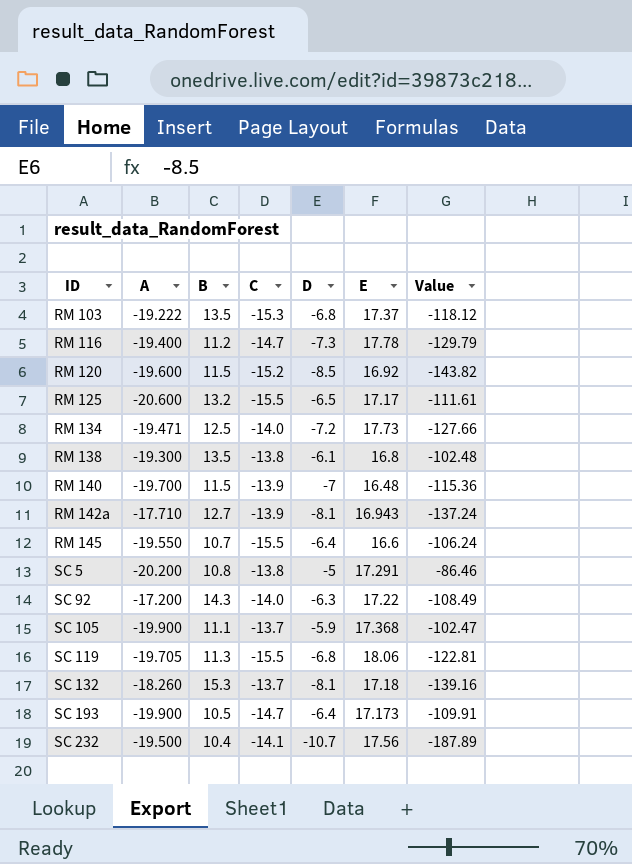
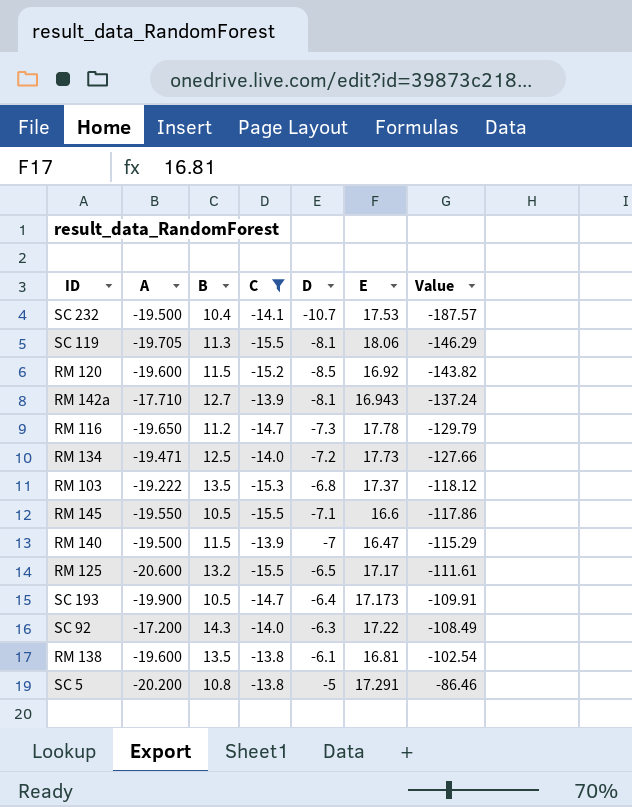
filter: none -> C != -13.7
row order: ID ascending -> Value ascending
SC 232 | E: 17.56 -> 17.53
SC 232 | Value: -187.89 -> -187.57
SC 119 | D: -6.8 -> -8.1
SC 119 | Value: -122.81 -> -146.29
RM 116 | A: -19.400 -> -19.650
RM 145 | B: 10.7 -> 10.5
RM 145 | D: -6.4 -> -7.1
RM 145 | Value: -106.24 -> -117.86
RM 140 | A: -19.700 -> -19.500
RM 140 | E: 16.48 -> 16.47
RM 140 | Value: -115.36 -> -115.29
RM 138 | A: -19.300 -> -19.600
RM 138 | E: 16.8 -> 16.81
RM 138 | Value: -102.48 -> -102.54

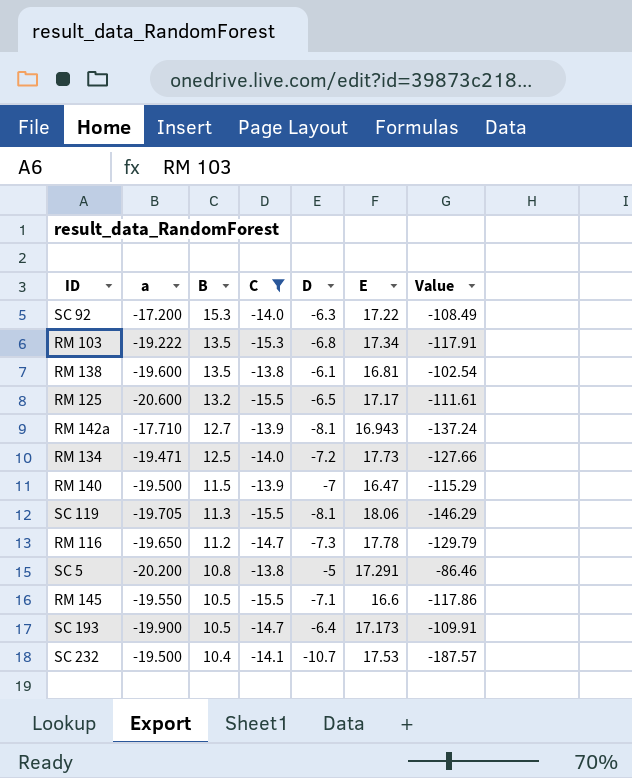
row order: Value ascending -> B descending
column name: A -> a
row RM 120: -19.600 | 11.5 | -15.2 | -8.5 | 16.92 | -143.82 -> none
SC 92 | B: 14.3 -> 15.3
RM 103 | E: 17.37 -> 17.34
RM 103 | Value: -118.12 -> -117.91

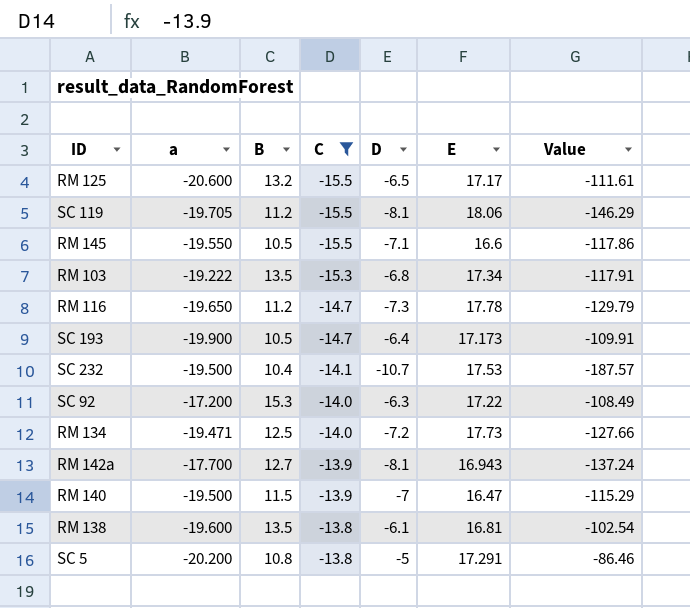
row order: B descending -> C ascending
SC 119 | B: 11.3 -> 11.2
RM 142a | a: -17.710 -> -17.700

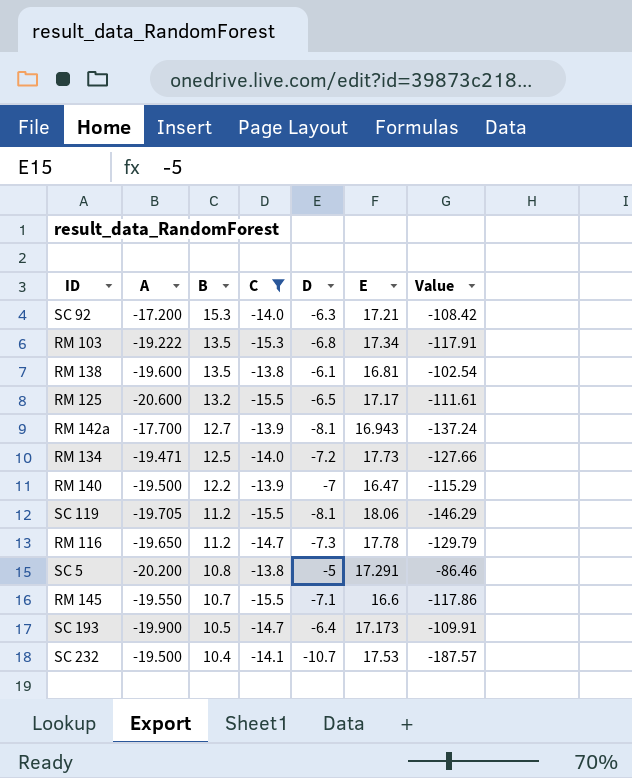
row order: C ascending -> B descending
column name: a -> A
SC 92 | E: 17.22 -> 17.21
SC 92 | Value: -108.49 -> -108.42
RM 140 | B: 11.5 -> 12.2
RM 145 | B: 10.5 -> 10.7

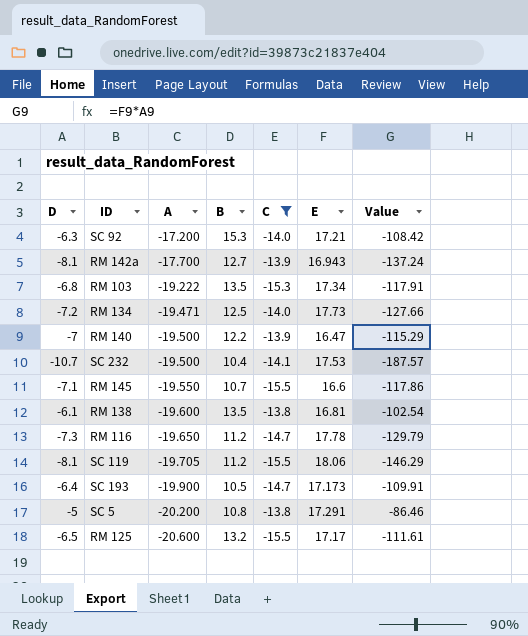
row order: B descending -> A descending
column D | position: 5 -> 1

